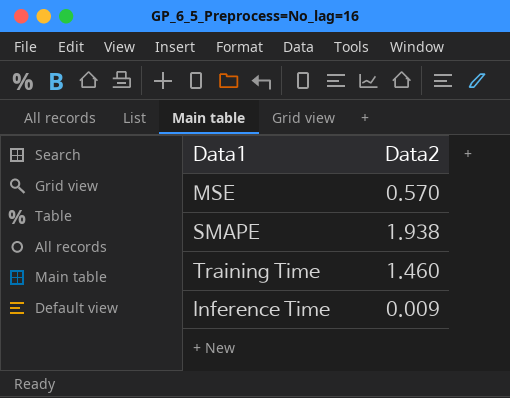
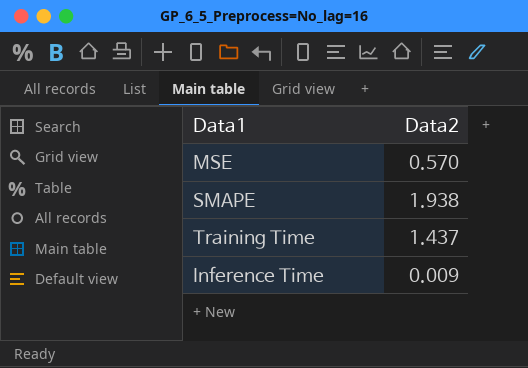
Training Time | Data2: 1.460 -> 1.437

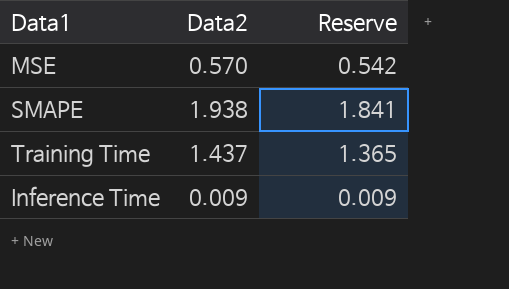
column Reserve | formula: none -> [Data2] * 0.95

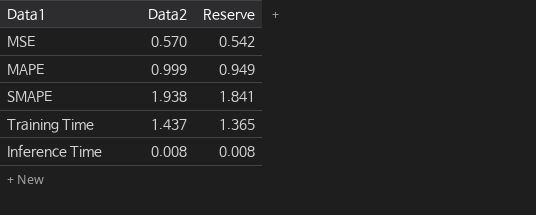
row MAPE: none -> 0.999 | 0.949
Inference Time | Data2: 0.009 -> 0.008
Inference Time | Reserve: 0.009 -> 0.008

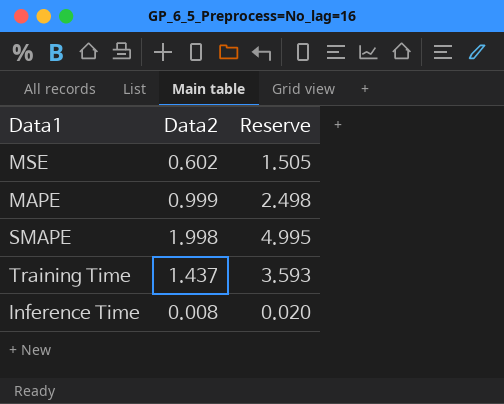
column Reserve | formula: [Data2] * 0.95 -> [Data2] * 2.5
MSE | Data2: 0.570 -> 0.602
SMAPE | Data2: 1.938 -> 1.998

